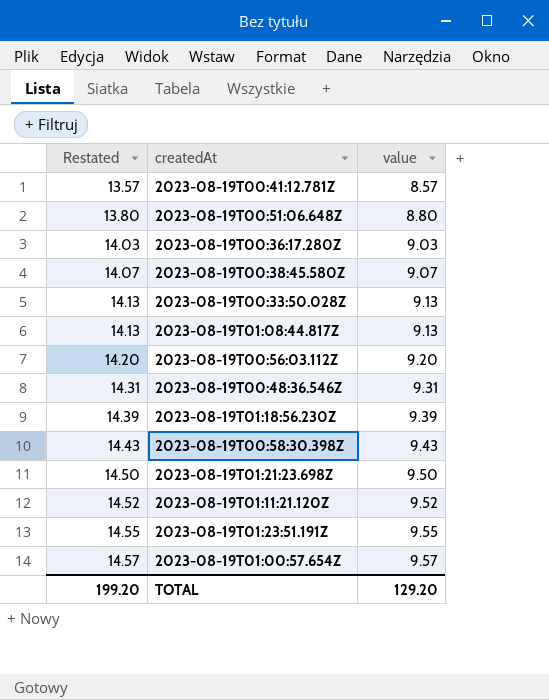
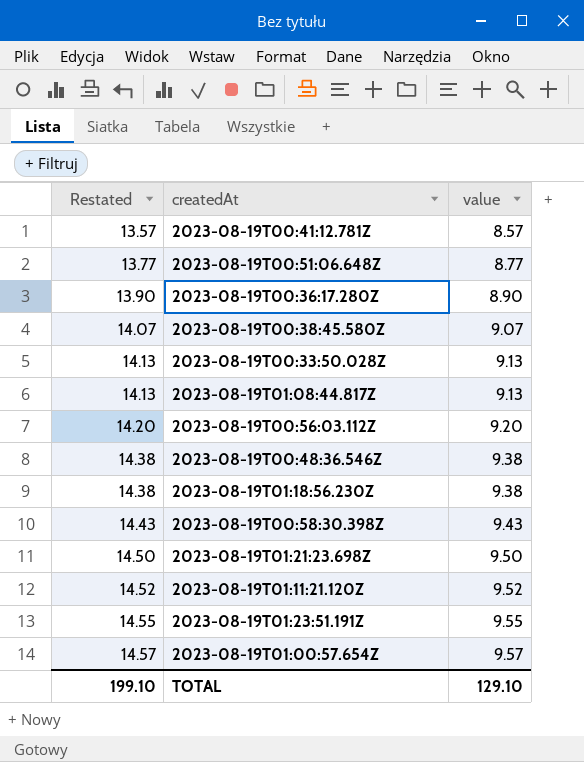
2023-08-19T00:51:06.648Z | Restated: 13.80 -> 13.77
2023-08-19T00:51:06.648Z | value: 8.80 -> 8.77
2023-08-19T00:36:17.280Z | Restated: 14.03 -> 13.90
2023-08-19T00:36:17.280Z | value: 9.03 -> 8.90
2023-08-19T00:48:36.546Z | Restated: 14.31 -> 14.38
2023-08-19T00:48:36.546Z | value: 9.31 -> 9.38
2023-08-19T01:18:56.230Z | Restated: 14.39 -> 14.38
2023-08-19T01:18:56.230Z | value: 9.39 -> 9.38
TOTAL | Restated: 199.20 -> 199.10
TOTAL | value: 129.20 -> 129.10

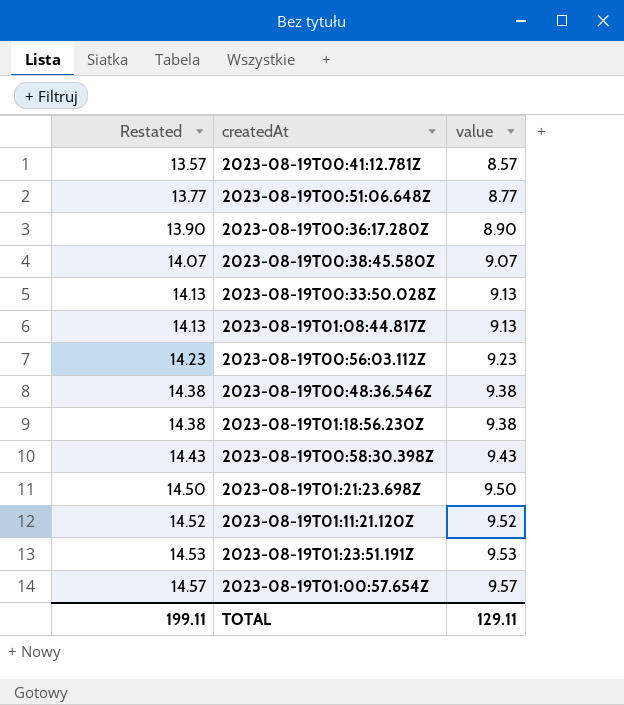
2023-08-19T00:56:03.112Z | Restated: 14.20 -> 14.23
2023-08-19T00:56:03.112Z | value: 9.20 -> 9.23
2023-08-19T01:23:51.191Z | Restated: 14.55 -> 14.53
2023-08-19T01:23:51.191Z | value: 9.55 -> 9.53
TOTAL | Restated: 199.10 -> 199.11
TOTAL | value: 129.10 -> 129.11

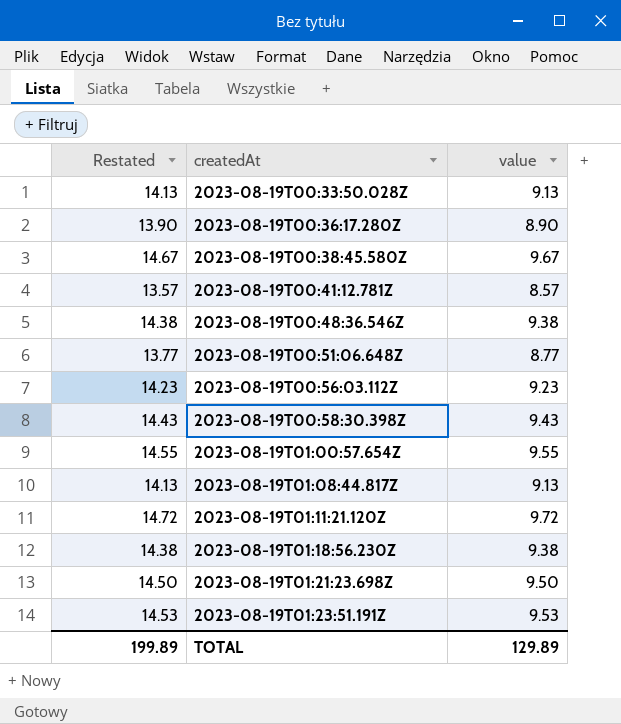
row order: Restated ascending -> createdAt ascending
2023-08-19T00:38:45.580Z | Restated: 14.07 -> 14.67
2023-08-19T00:38:45.580Z | value: 9.07 -> 9.67
2023-08-19T01:00:57.654Z | Restated: 14.57 -> 14.55
2023-08-19T01:00:57.654Z | value: 9.57 -> 9.55
2023-08-19T01:11:21.120Z | Restated: 14.52 -> 14.72
2023-08-19T01:11:21.120Z | value: 9.52 -> 9.72
TOTAL | Restated: 199.11 -> 199.89
TOTAL | value: 129.11 -> 129.89

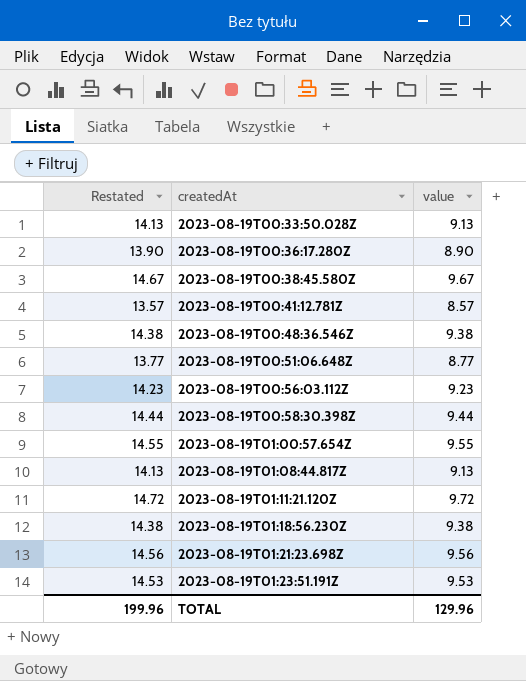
2023-08-19T00:58:30.398Z | Restated: 14.43 -> 14.44
2023-08-19T00:58:30.398Z | value: 9.43 -> 9.44
2023-08-19T01:21:23.698Z | Restated: 14.50 -> 14.56
2023-08-19T01:21:23.698Z | value: 9.50 -> 9.56
TOTAL | Restated: 199.89 -> 199.96
TOTAL | value: 129.89 -> 129.96

